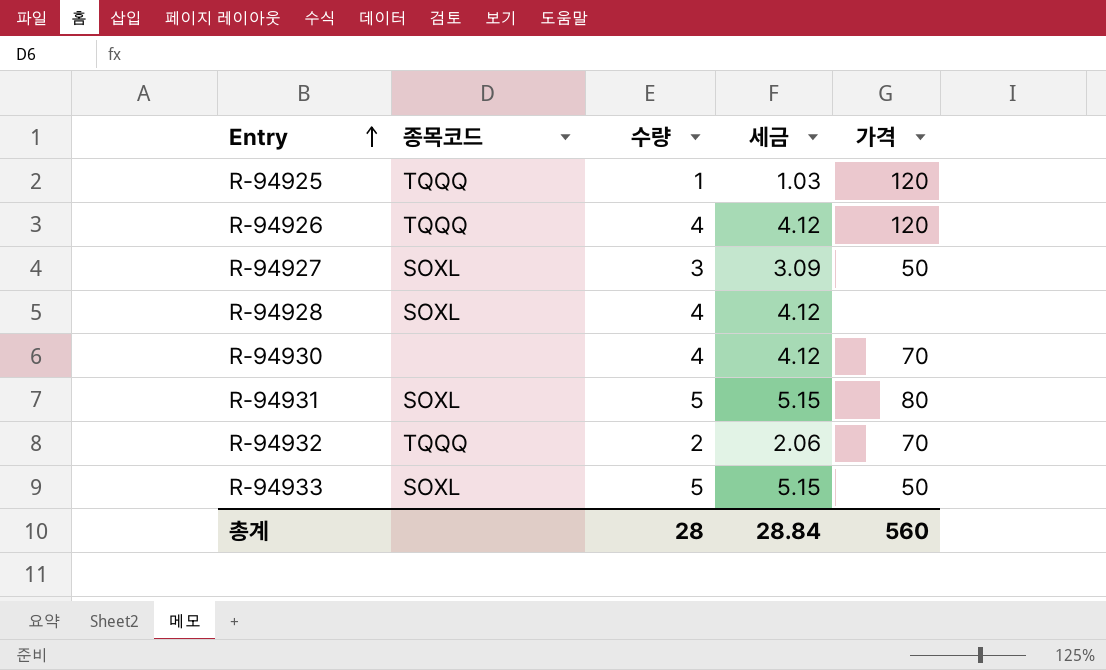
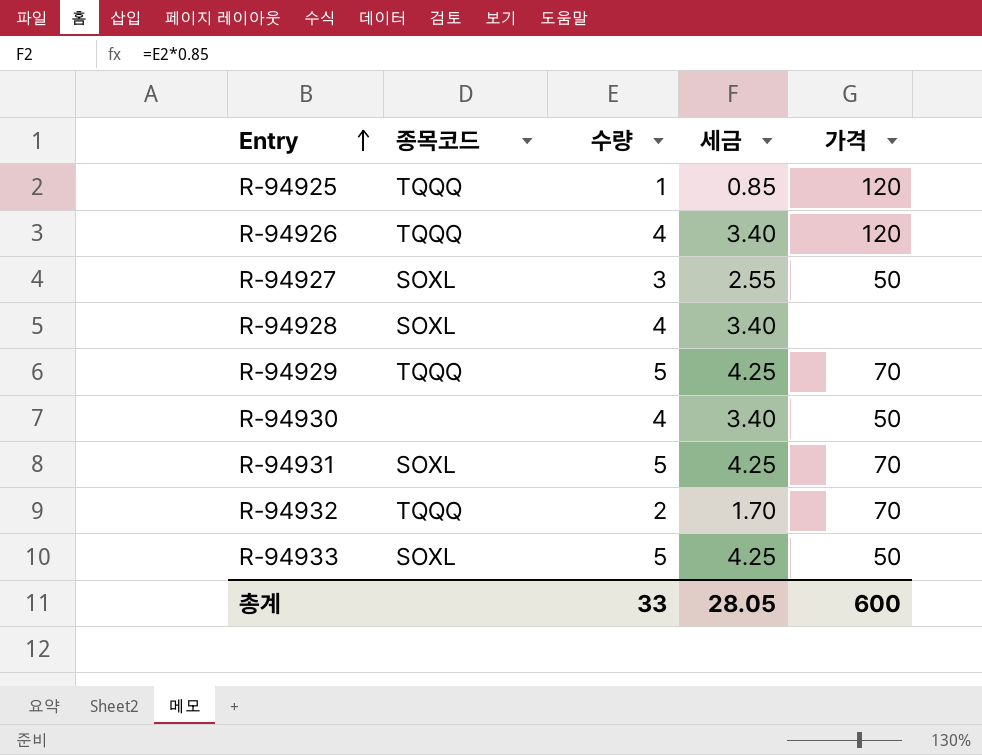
column 세금 | formula: [수량] * 1.03 -> [수량] * 0.85
row R-94929: none -> TQQQ | 5 | 4.25 | 70
R-94930 | 가격: 70 -> 50
R-94931 | 가격: 80 -> 70
총계 | 수량: 28 -> 33
총계 | 세금: 28.84 -> 28.05
총계 | 가격: 560 -> 600

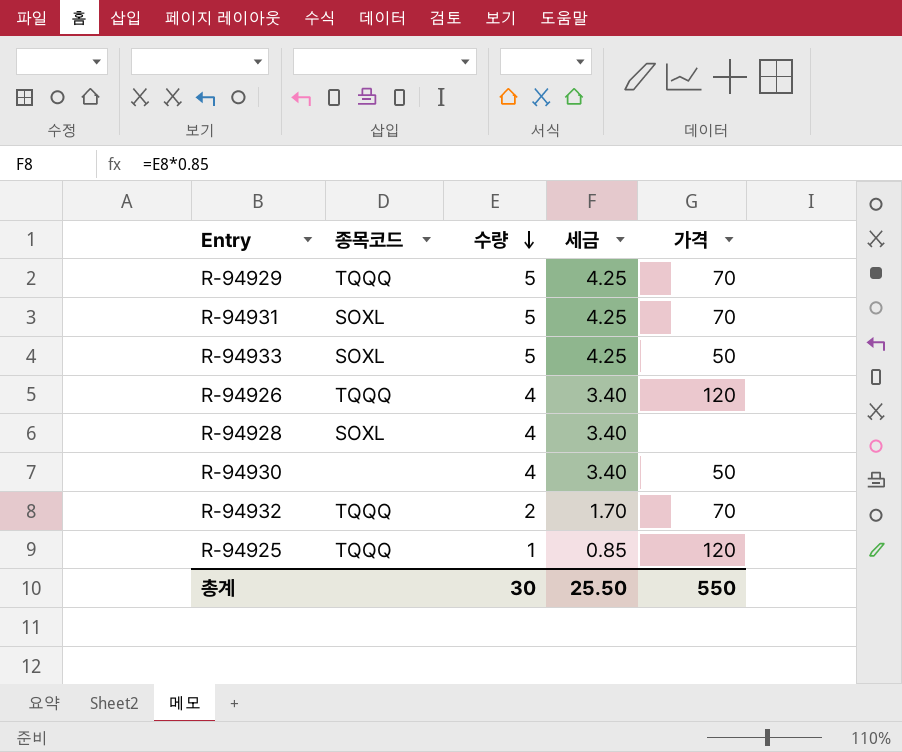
row order: Entry ascending -> 수량 descending
row R-94927: SOXL | 3 | 2.55 | 50 -> none
총계 | 수량: 33 -> 30
총계 | 세금: 28.05 -> 25.50
총계 | 가격: 600 -> 550

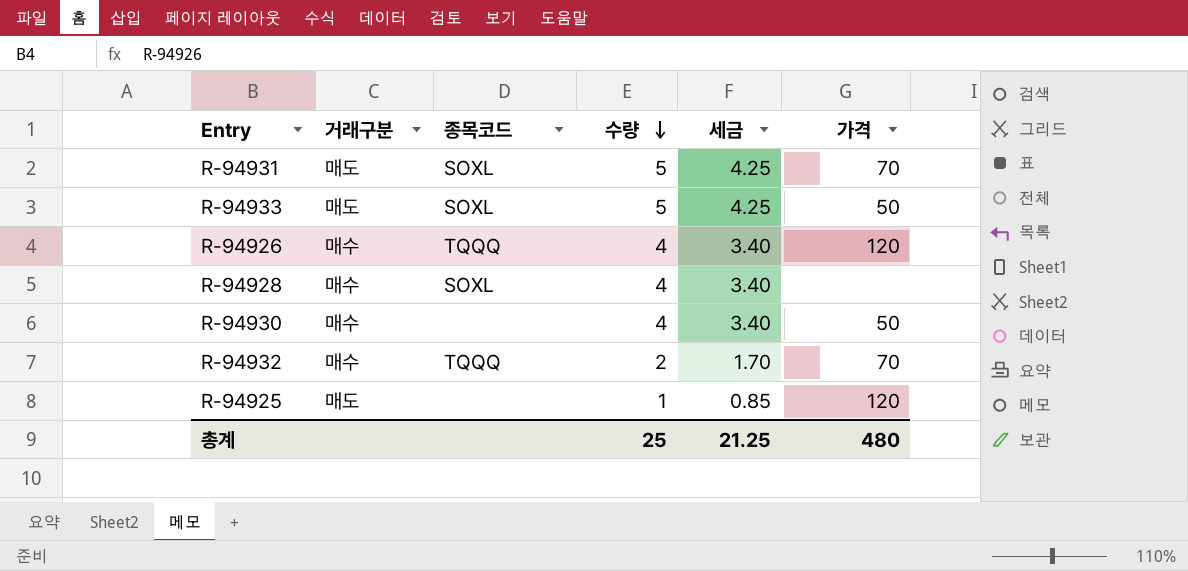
column 거래구분 | position: none -> 2
row R-94929: TQQQ | 5 | 4.25 | 70 -> none
R-94925 | 종목코드: TQQQ -> none
총계 | 수량: 30 -> 25
총계 | 세금: 25.50 -> 21.25
총계 | 가격: 550 -> 480

